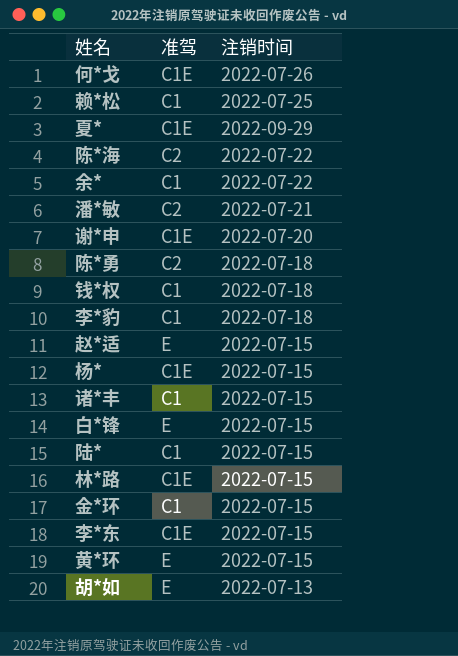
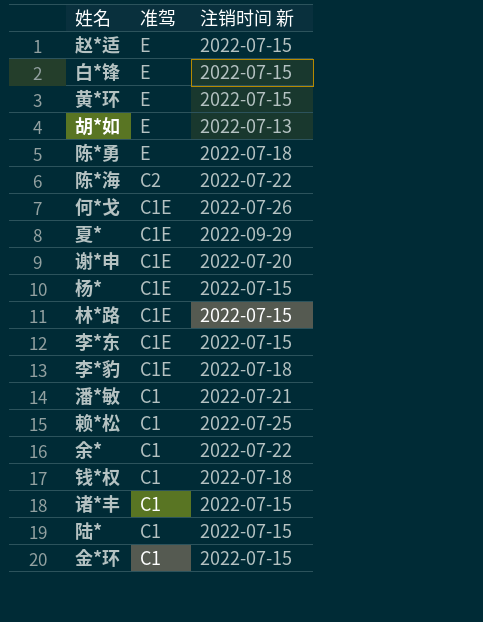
row order: none -> 准驾 descending
column name: 注销时间 -> 注销时间 新
陈*勇 | 准驾: C2 -> E
李*豹 | 准驾: C1 -> C1E
潘*敏 | 准驾: C2 -> C1

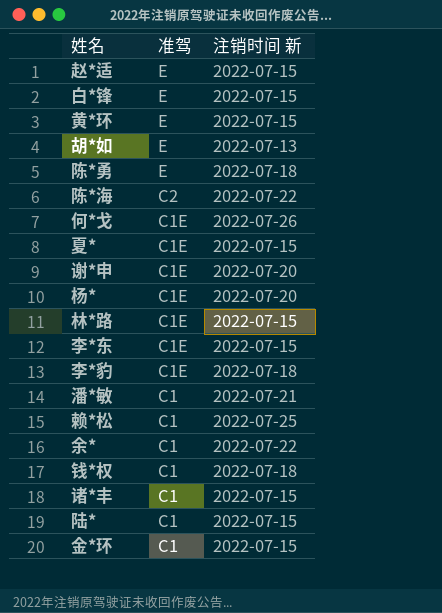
夏* | 注销时间 新: 2022-09-29 -> 2022-07-15
杨* | 注销时间 新: 2022-07-15 -> 2022-07-20

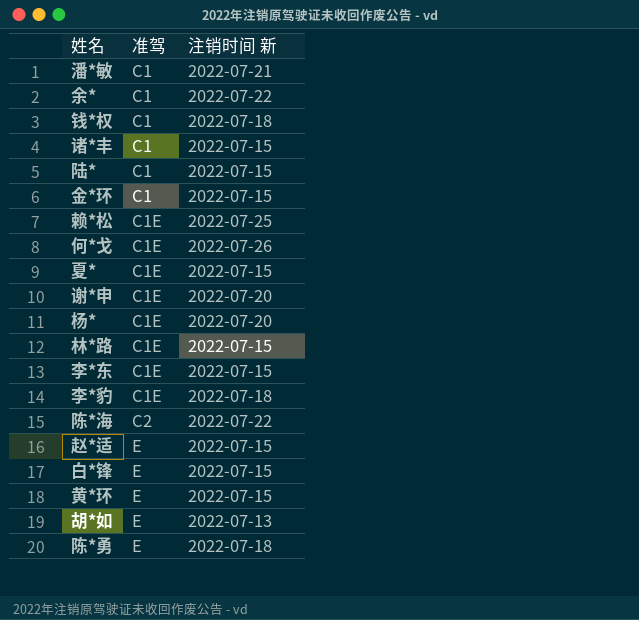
row order: 准驾 descending -> 准驾 ascending
赖*松 | 准驾: C1 -> C1E

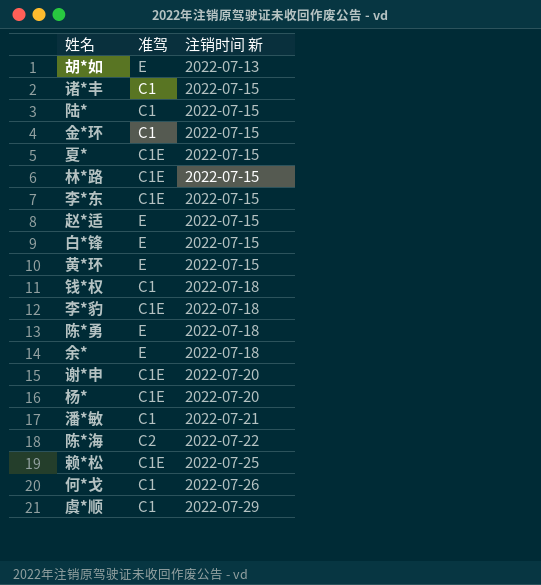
row order: 准驾 ascending -> 注销时间 新 ascending
余* | 准驾: C1 -> E
余* | 注销时间 新: 2022-07-22 -> 2022-07-18
何*戈 | 准驾: C1E -> C1
row 虞*顺: none -> C1 | 2022-07-29

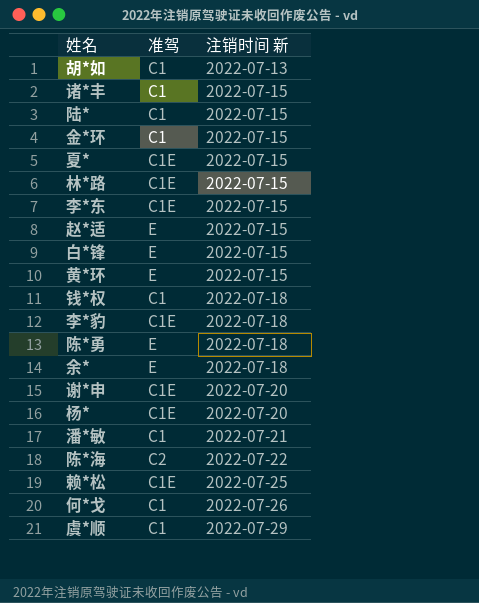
胡*如 | 准驾: E -> C1

